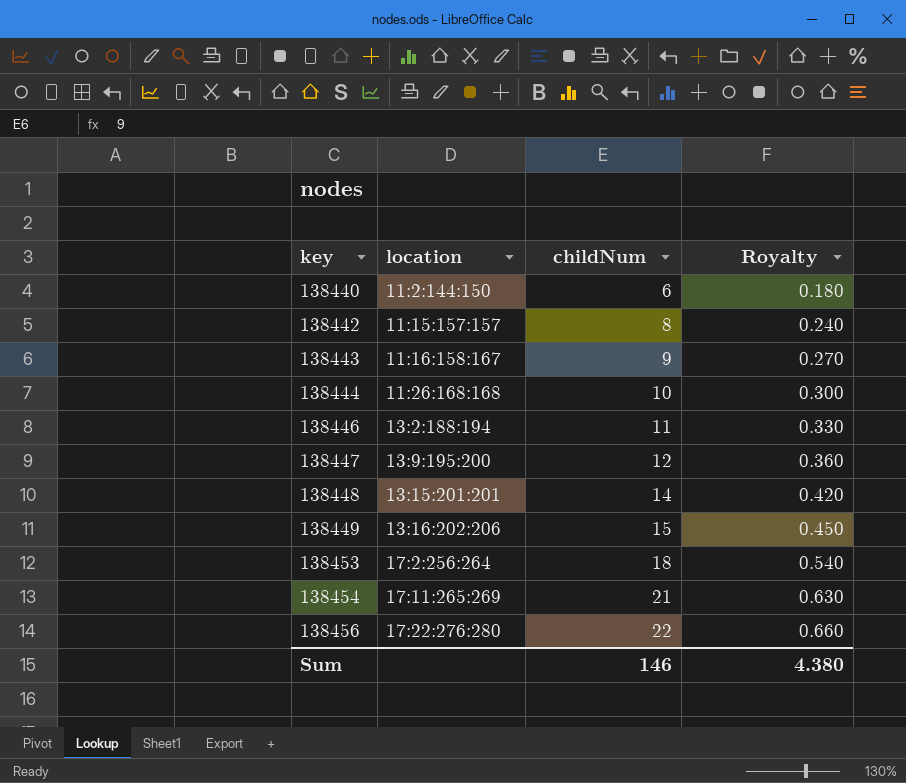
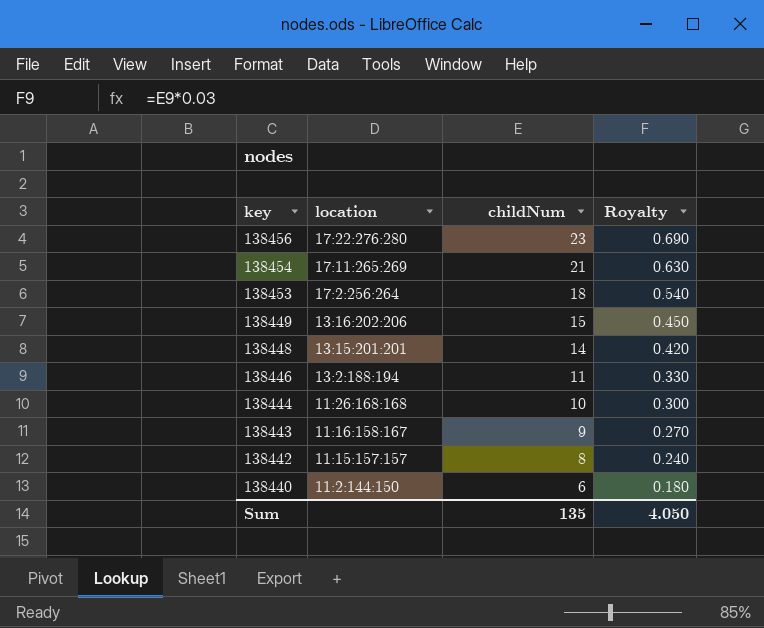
row order: key ascending -> key descending
row 138447: 13:9:195:200 | 12 | 0.360 -> none
138456 | childNum: 22 -> 23
138456 | Royalty: 0.660 -> 0.690
Sum | childNum: 146 -> 135
Sum | Royalty: 4.380 -> 4.050

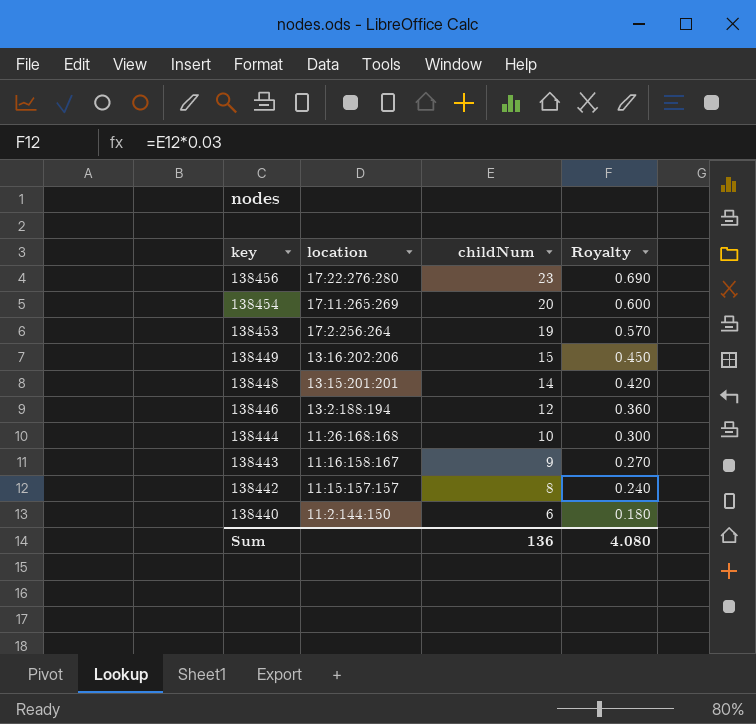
138454 | childNum: 21 -> 20
138454 | Royalty: 0.630 -> 0.600
138453 | childNum: 18 -> 19
138453 | Royalty: 0.540 -> 0.570
138446 | childNum: 11 -> 12
138446 | Royalty: 0.330 -> 0.360
Sum | childNum: 135 -> 136
Sum | Royalty: 4.050 -> 4.080

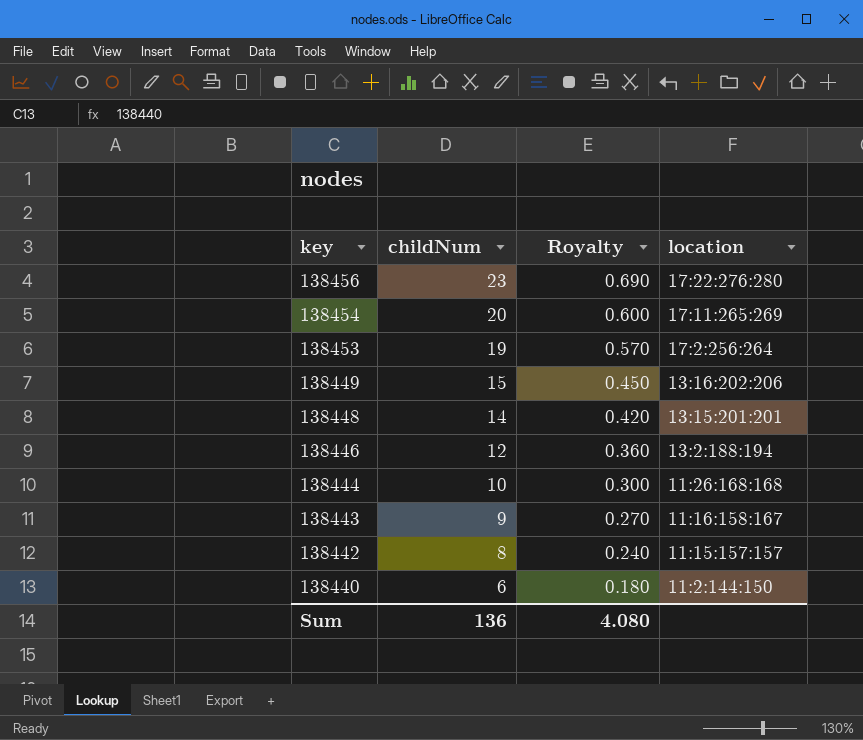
column location | position: 2 -> 4

